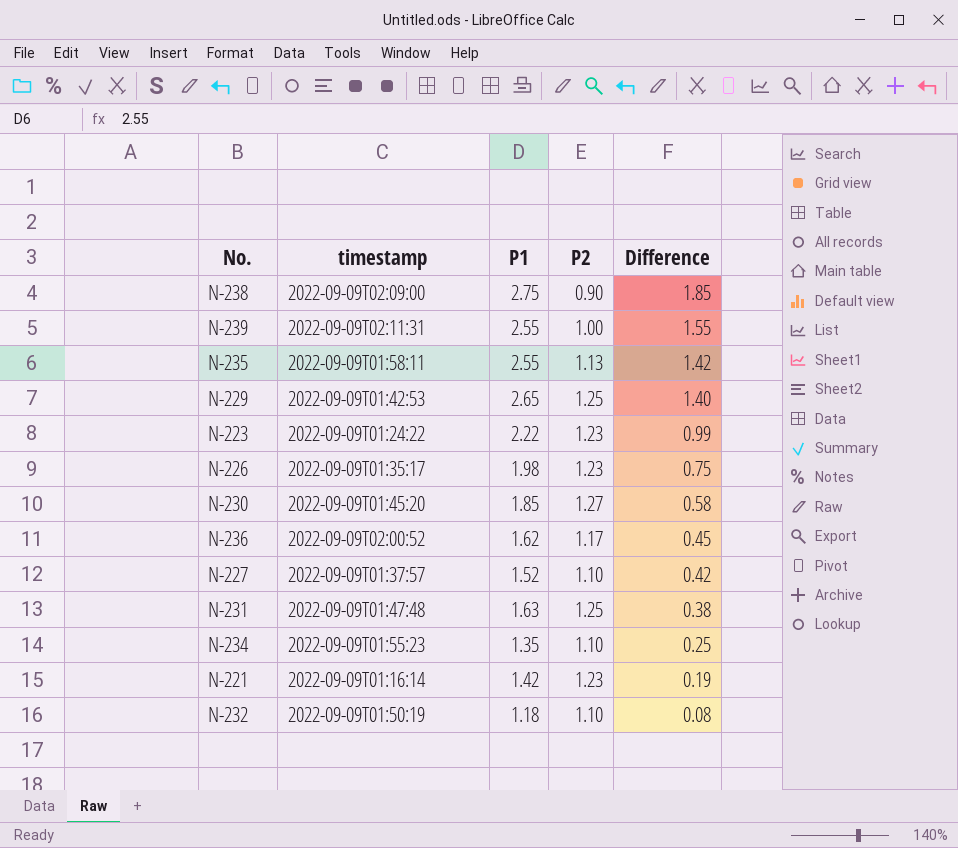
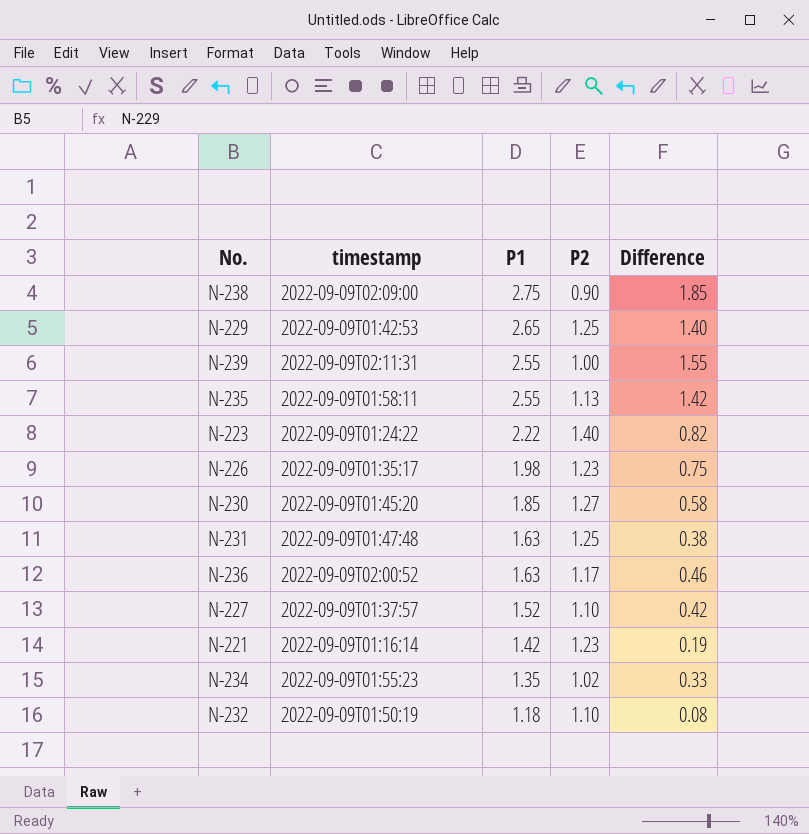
row order: Difference descending -> P1 descending
N-223 | P2: 1.23 -> 1.40
N-223 | Difference: 0.99 -> 0.82
N-236 | P1: 1.62 -> 1.63
N-236 | Difference: 0.45 -> 0.46
N-234 | P2: 1.10 -> 1.02
N-234 | Difference: 0.25 -> 0.33

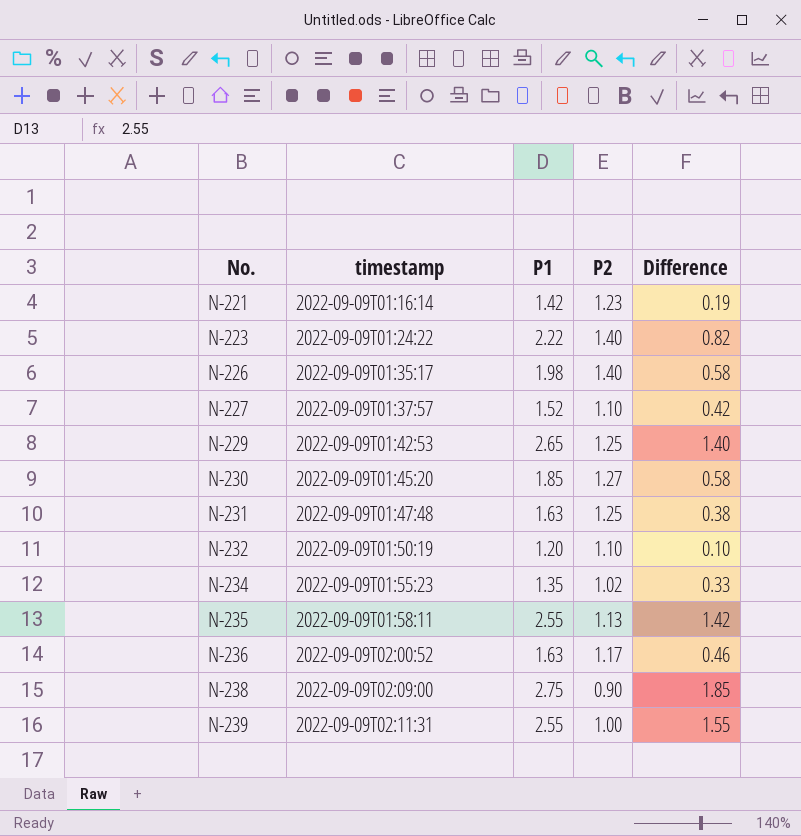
row order: P1 descending -> No. ascending
N-226 | P2: 1.23 -> 1.40
N-226 | Difference: 0.75 -> 0.58
N-232 | P1: 1.18 -> 1.20
N-232 | Difference: 0.08 -> 0.10

